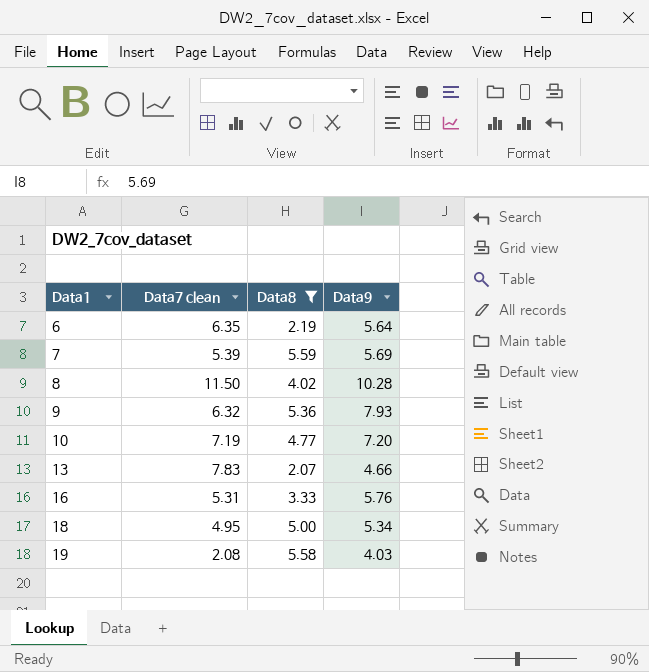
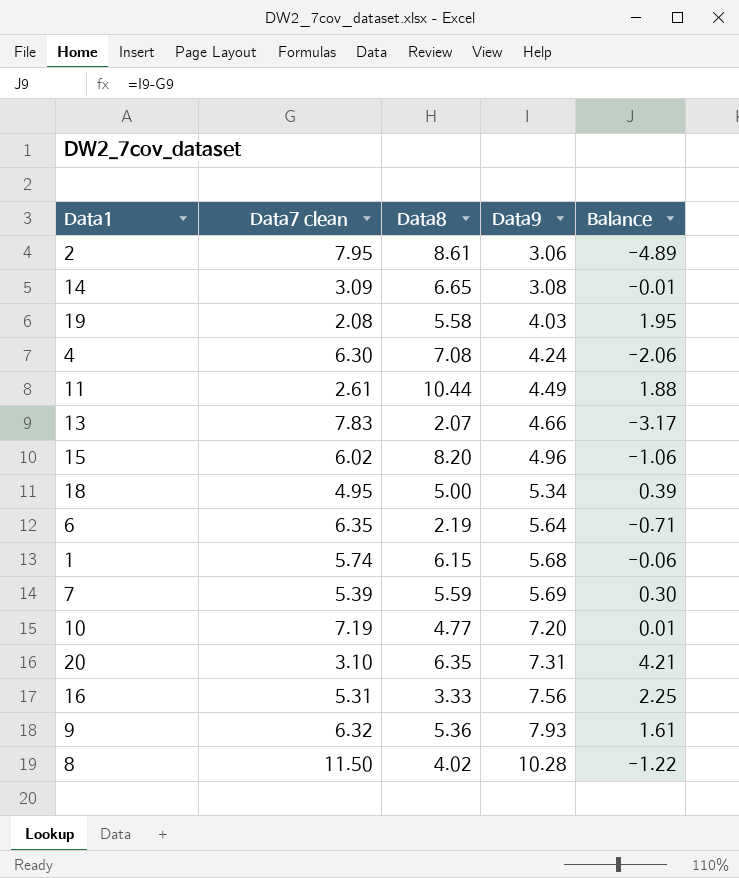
filter: Data8 <= 5.59 -> none
row order: Data1 ascending -> Data9 ascending
column Balance | formula: none -> [Data9] - [Data7 clean]
16 | Data9: 5.76 -> 7.56

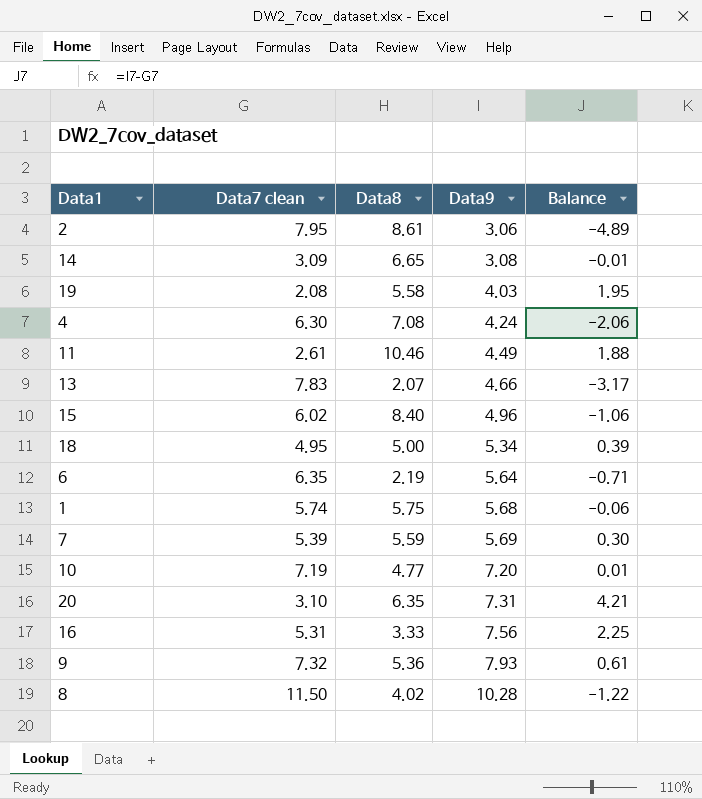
11 | Data8: 10.44 -> 10.46
15 | Data8: 8.20 -> 8.40
1 | Data8: 6.15 -> 5.75
9 | Data7 clean: 6.32 -> 7.32
9 | Balance: 1.61 -> 0.61

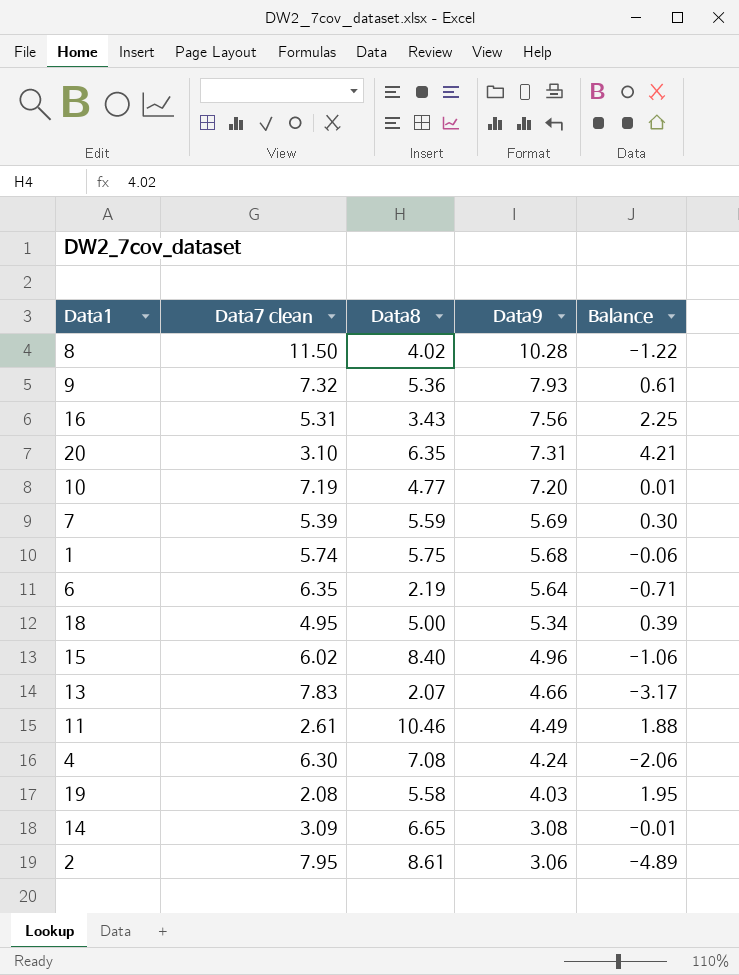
row order: Data9 ascending -> Data9 descending
16 | Data8: 3.33 -> 3.43

